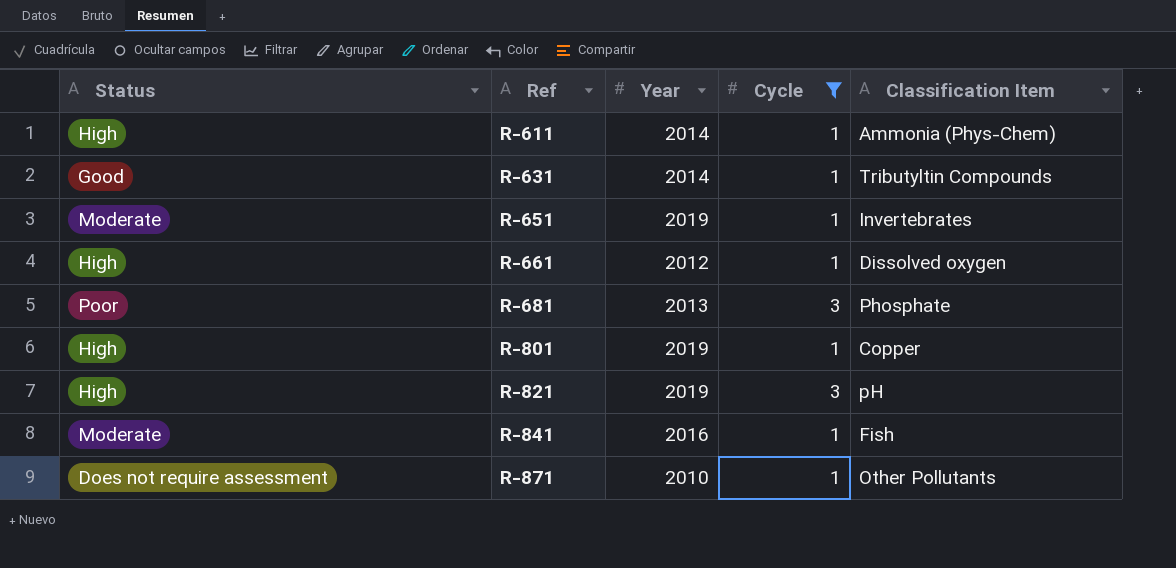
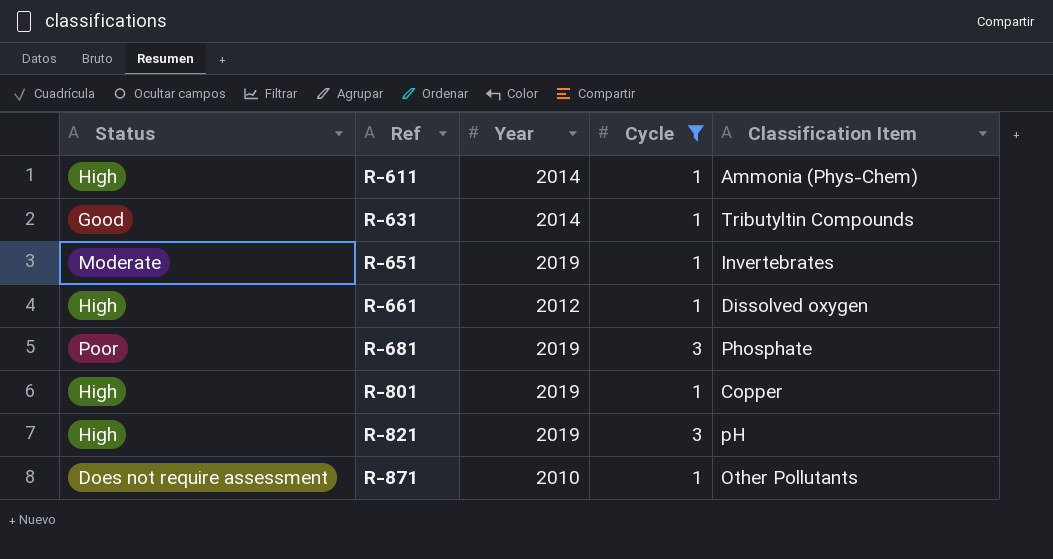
row R-841: Moderate | 2016 | 1 | Fish -> none
R-681 | Year: 2013 -> 2019

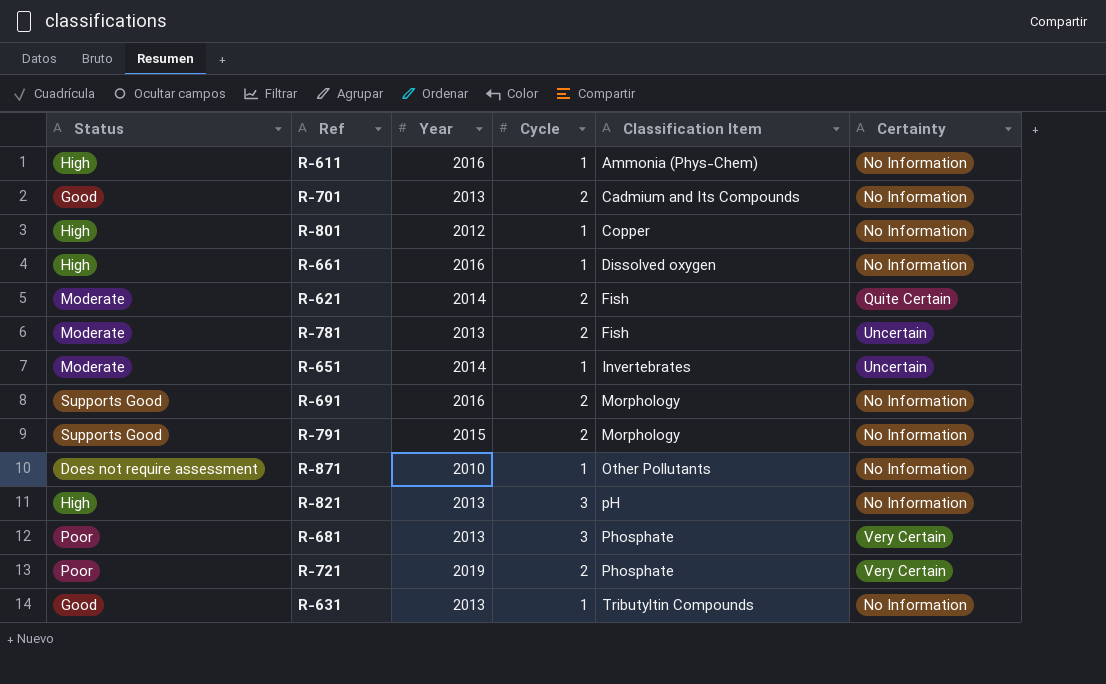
filter: Cycle != 2 -> none
row order: Ref ascending -> Classification Item ascending
column Certainty | position: none -> 6
R-611 | Year: 2014 -> 2016
R-801 | Year: 2019 -> 2012
R-661 | Year: 2012 -> 2016
R-651 | Year: 2019 -> 2014
R-821 | Year: 2019 -> 2013
R-681 | Year: 2019 -> 2013
R-631 | Year: 2014 -> 2013

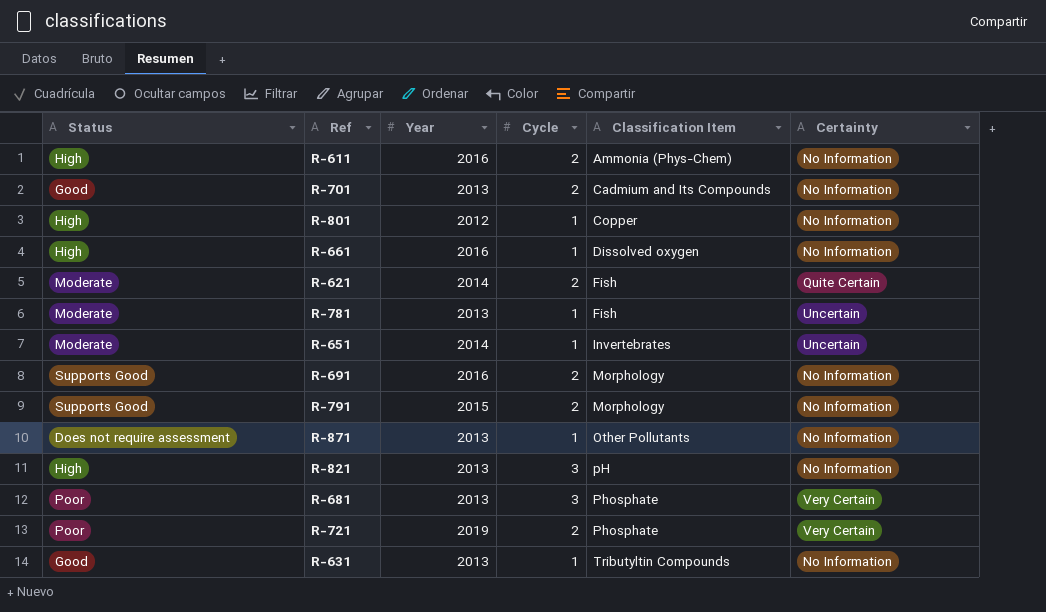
R-611 | Cycle: 1 -> 2
R-781 | Cycle: 2 -> 1
R-871 | Year: 2010 -> 2013

